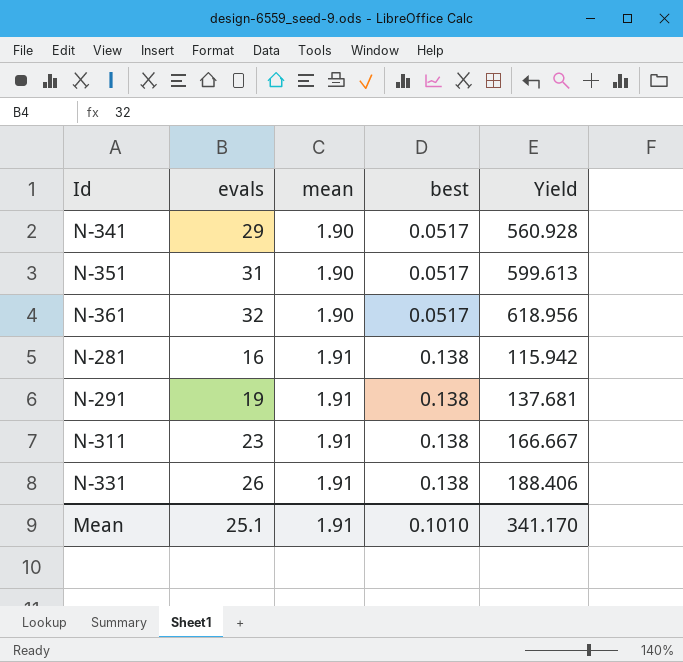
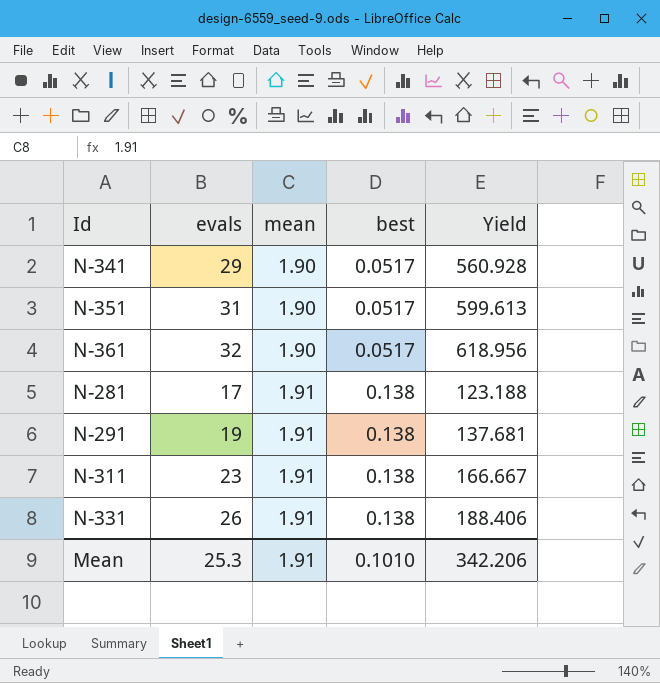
N-281 | evals: 16 -> 17
N-281 | Yield: 115.942 -> 123.188
Mean | evals: 25.1 -> 25.3
Mean | Yield: 341.170 -> 342.206

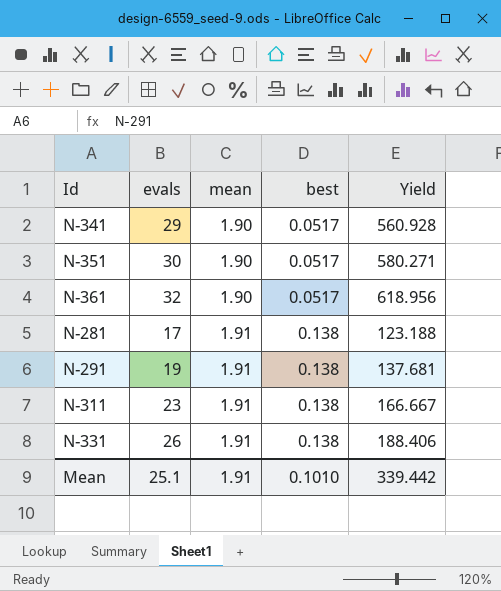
N-351 | evals: 31 -> 30
N-351 | Yield: 599.613 -> 580.271
Mean | evals: 25.3 -> 25.1
Mean | Yield: 342.206 -> 339.442

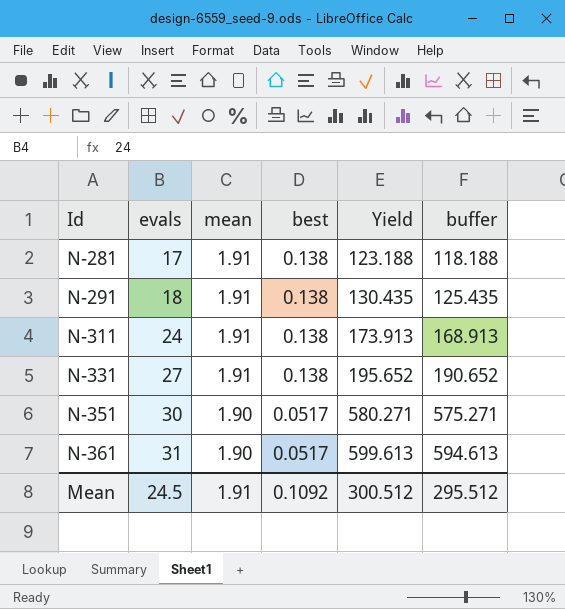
row order: mean ascending -> Id ascending
column buffer | formula: none -> [Yield] - 5
row N-341: 29 | 1.90 | 0.0517 | 560.928 -> none
N-291 | evals: 19 -> 18
N-291 | Yield: 137.681 -> 130.435
N-311 | evals: 23 -> 24
N-311 | Yield: 166.667 -> 173.913
N-331 | evals: 26 -> 27
N-331 | Yield: 188.406 -> 195.652
N-361 | evals: 32 -> 31
N-361 | Yield: 618.956 -> 599.613
Mean | evals: 25.1 -> 24.5
Mean | best: 0.1010 -> 0.1092
Mean | Yield: 339.442 -> 300.512

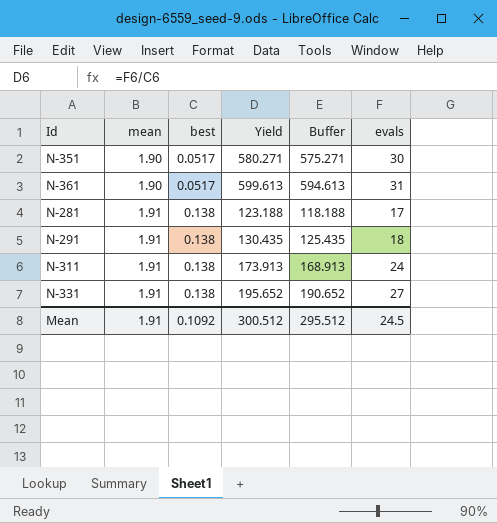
row order: Id ascending -> mean ascending
column name: buffer -> Buffer
column evals | position: 2 -> 6

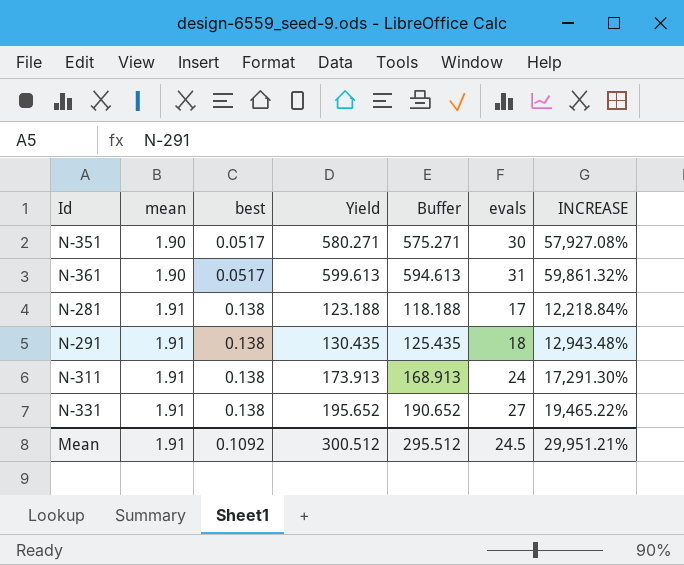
column INCREASE | formula: none -> ([evals] - [best]) / [best]

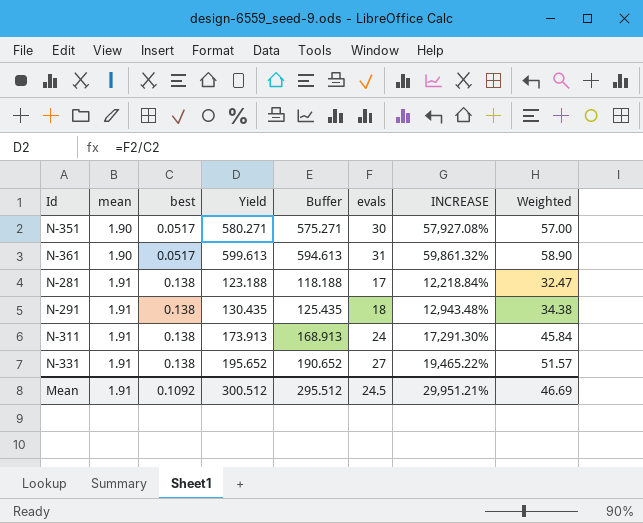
column Weighted | formula: none -> [mean] * [evals]

